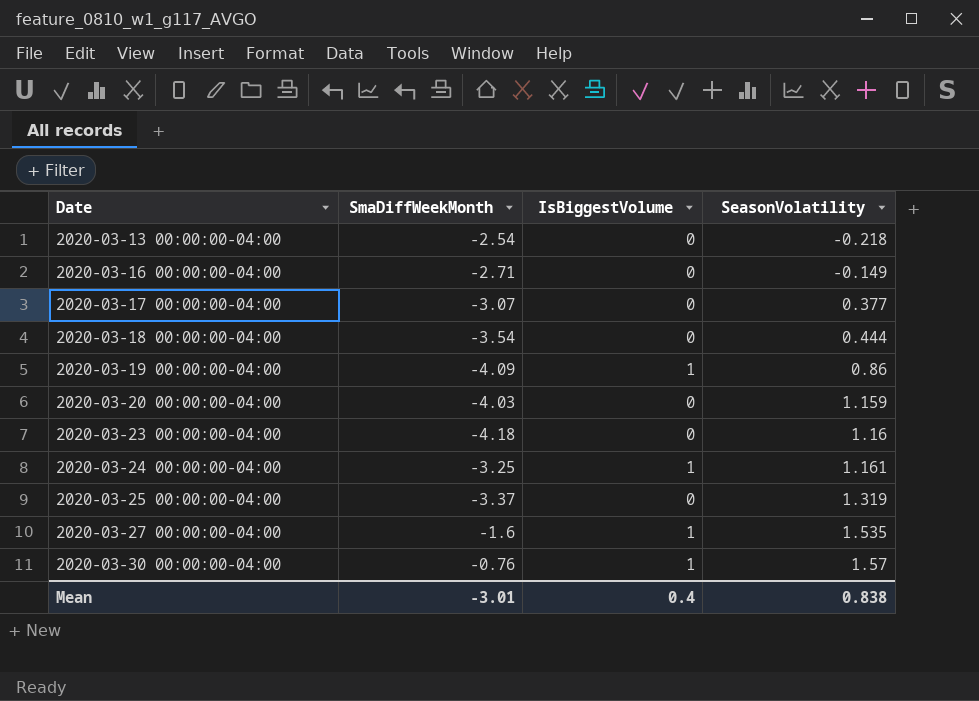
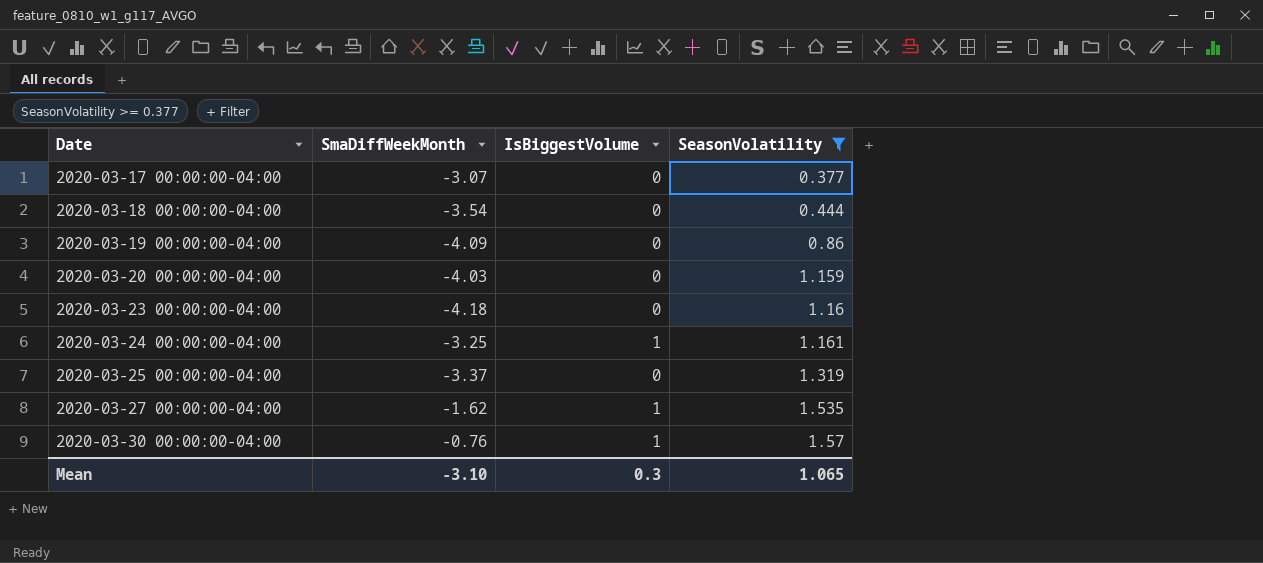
filter: none -> SeasonVolatility >= 0.377
2020-03-19 00:00:00-04:00 | IsBiggestVolume: 1 -> 0
2020-03-27 00:00:00-04:00 | SmaDiffWeekMonth: -1.6 -> -1.62
Mean | SmaDiffWeekMonth: -3.01 -> -3.10
Mean | IsBiggestVolume: 0.4 -> 0.3
Mean | SeasonVolatility: 0.838 -> 1.065

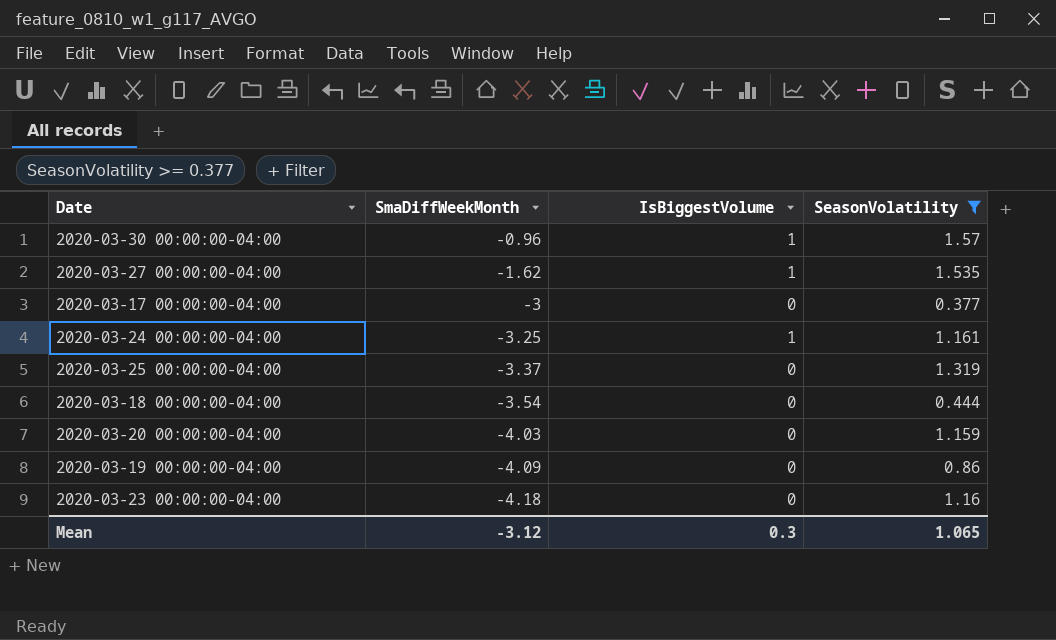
row order: Date ascending -> SmaDiffWeekMonth descending
2020-03-30 00:00:00-04:00 | SmaDiffWeekMonth: -0.76 -> -0.96
2020-03-17 00:00:00-04:00 | SmaDiffWeekMonth: -3.07 -> -3
Mean | SmaDiffWeekMonth: -3.10 -> -3.12

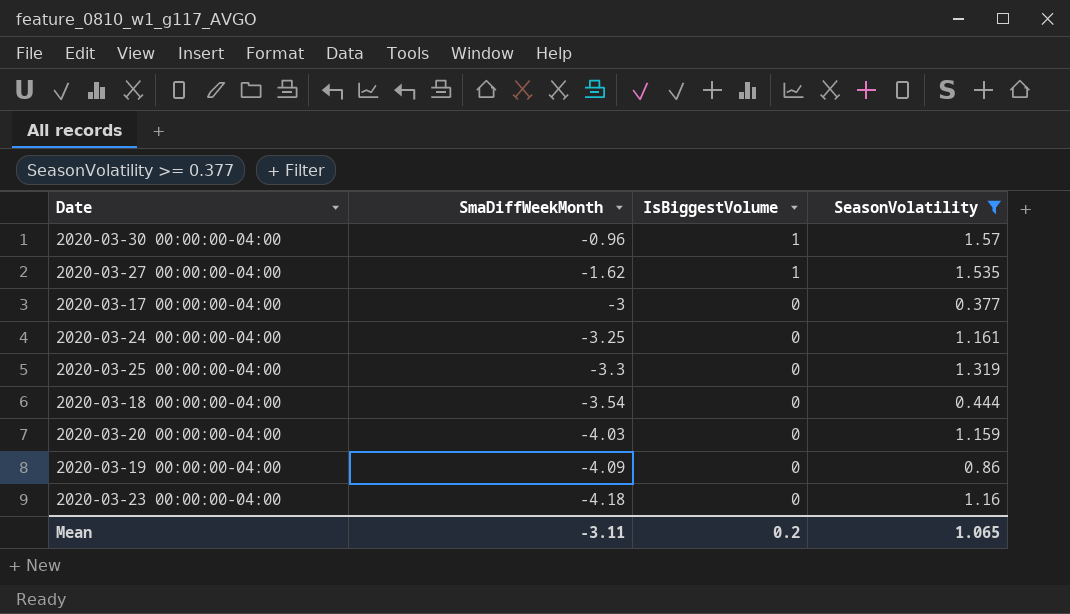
2020-03-24 00:00:00-04:00 | IsBiggestVolume: 1 -> 0
2020-03-25 00:00:00-04:00 | SmaDiffWeekMonth: -3.37 -> -3.3
Mean | SmaDiffWeekMonth: -3.12 -> -3.11
Mean | IsBiggestVolume: 0.3 -> 0.2

